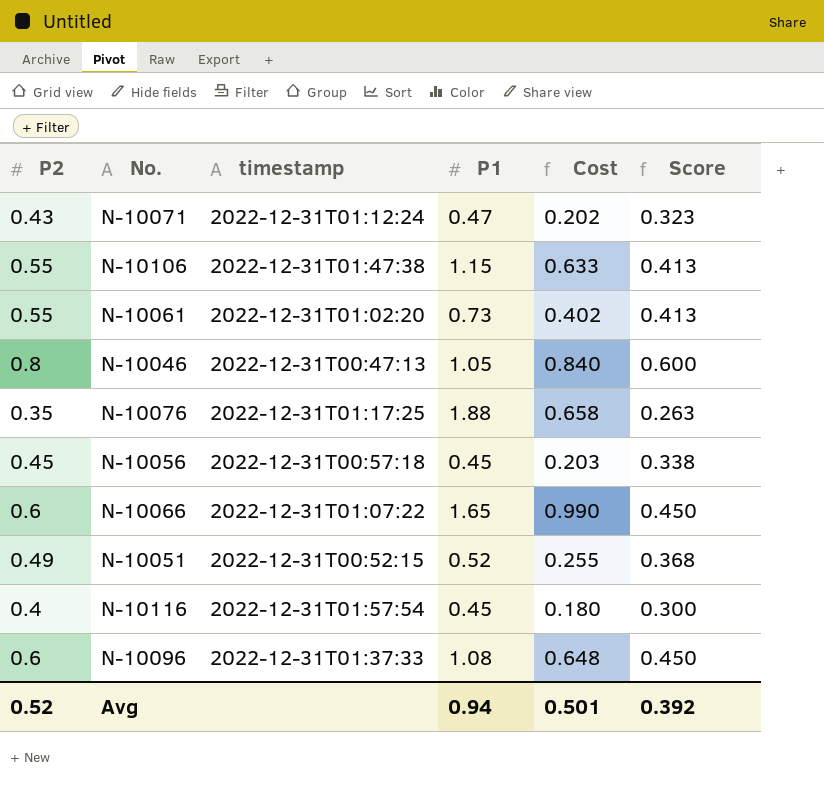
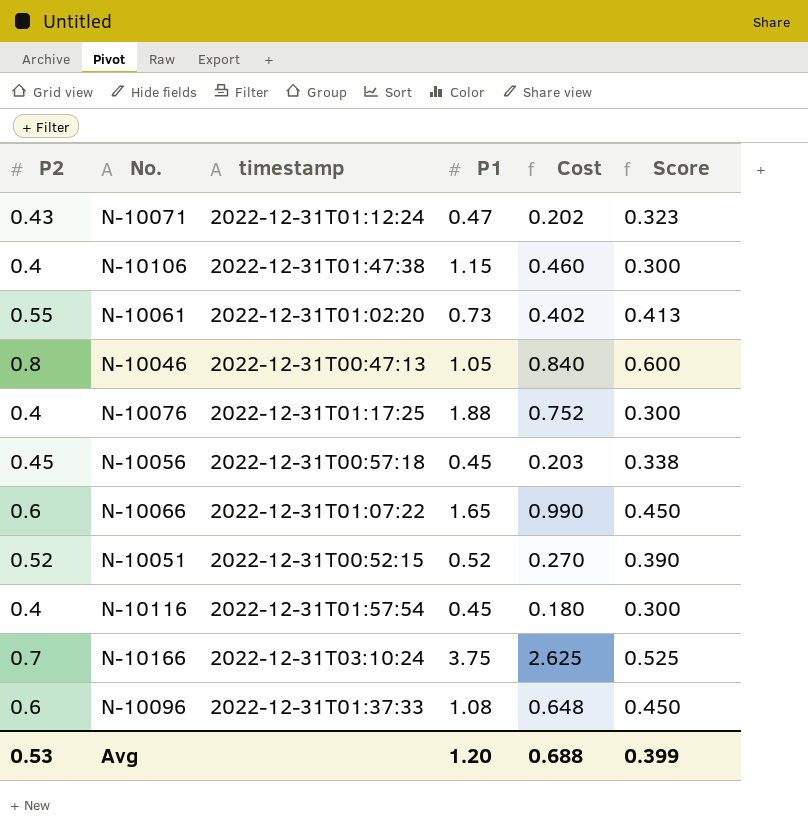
N-10106 | P2: 0.55 -> 0.4
N-10106 | Cost: 0.633 -> 0.460
N-10106 | Score: 0.413 -> 0.300
N-10076 | P2: 0.35 -> 0.4
N-10076 | Cost: 0.658 -> 0.752
N-10076 | Score: 0.263 -> 0.300
N-10051 | P2: 0.49 -> 0.52
N-10051 | Cost: 0.255 -> 0.270
N-10051 | Score: 0.368 -> 0.390
row N-10166: none -> 0.7 | 2022-12-31T03:10:24 | 3.75 | 2.625 | 0.525
Avg | P2: 0.52 -> 0.53
Avg | P1: 0.94 -> 1.20
Avg | Cost: 0.501 -> 0.688
Avg | Score: 0.392 -> 0.399

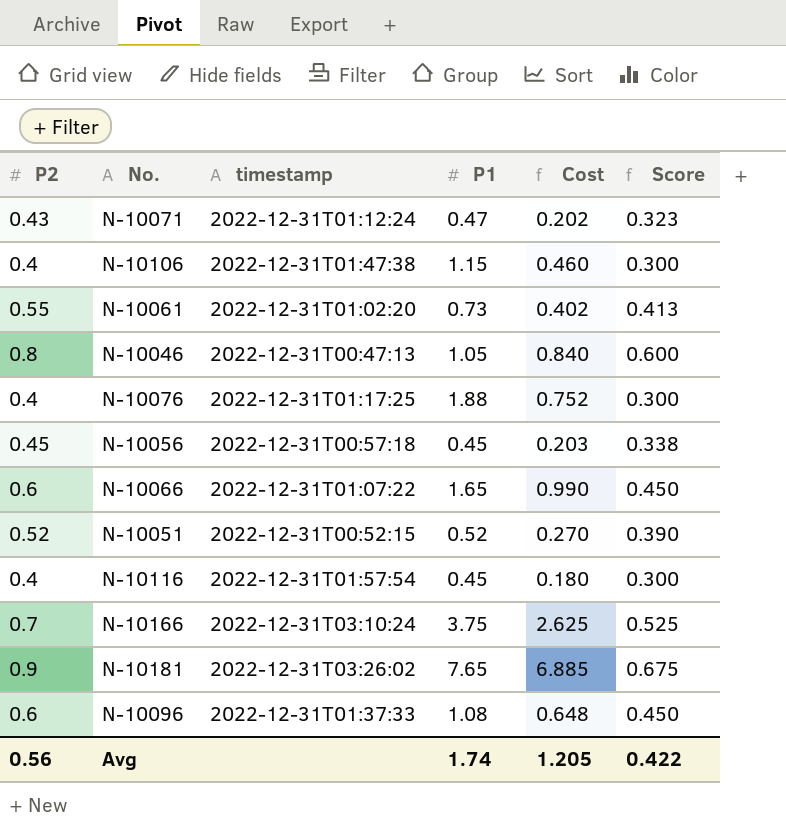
row N-10181: none -> 0.9 | 2022-12-31T03:26:02 | 7.65 | 6.885 | 0.675
Avg | P2: 0.53 -> 0.56
Avg | P1: 1.20 -> 1.74
Avg | Cost: 0.688 -> 1.205
Avg | Score: 0.399 -> 0.422

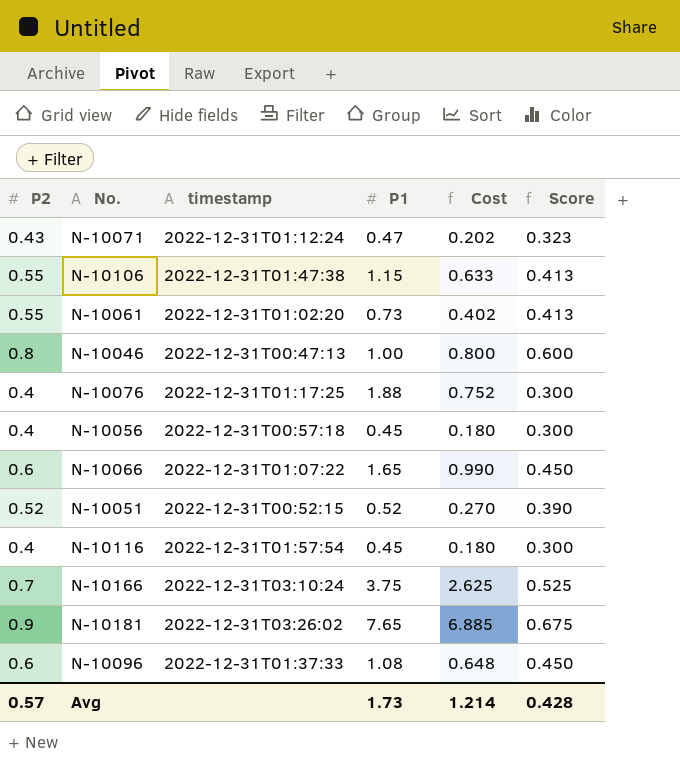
N-10106 | P2: 0.4 -> 0.55
N-10106 | Cost: 0.460 -> 0.633
N-10106 | Score: 0.300 -> 0.413
N-10046 | P1: 1.05 -> 1.00
N-10046 | Cost: 0.840 -> 0.800
N-10056 | P2: 0.45 -> 0.4
N-10056 | Cost: 0.203 -> 0.180
N-10056 | Score: 0.338 -> 0.300
Avg | P2: 0.56 -> 0.57
Avg | P1: 1.74 -> 1.73
Avg | Cost: 1.205 -> 1.214
Avg | Score: 0.422 -> 0.428

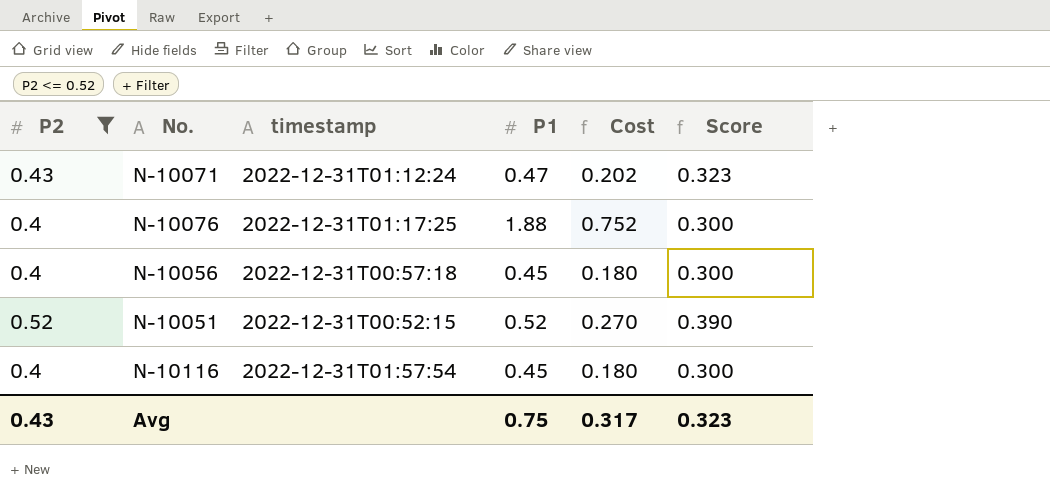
filter: none -> P2 <= 0.52
Avg | P2: 0.57 -> 0.43
Avg | P1: 1.73 -> 0.75
Avg | Cost: 1.214 -> 0.317
Avg | Score: 0.428 -> 0.323

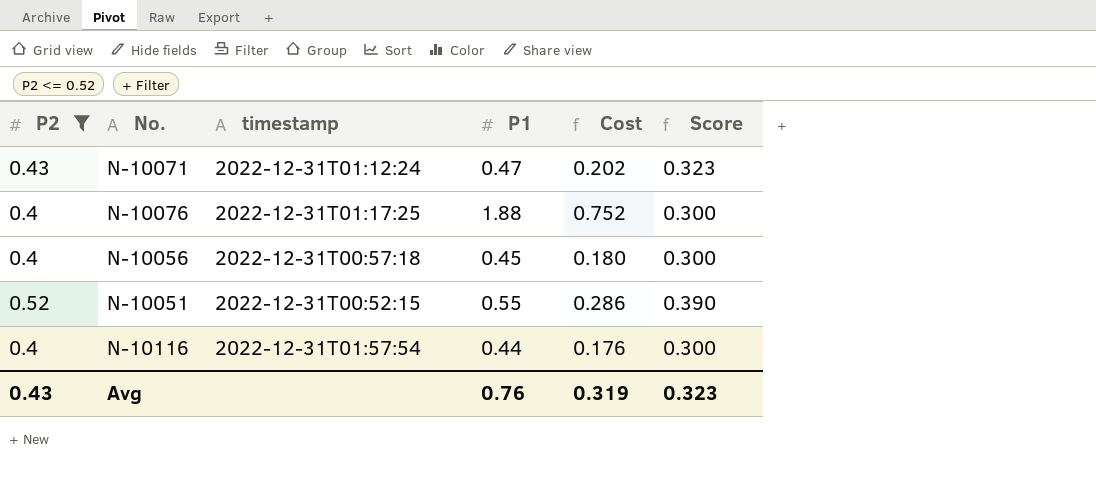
N-10051 | P1: 0.52 -> 0.55
N-10051 | Cost: 0.270 -> 0.286
N-10116 | P1: 0.45 -> 0.44
N-10116 | Cost: 0.180 -> 0.176
Avg | P1: 0.75 -> 0.76
Avg | Cost: 0.317 -> 0.319

